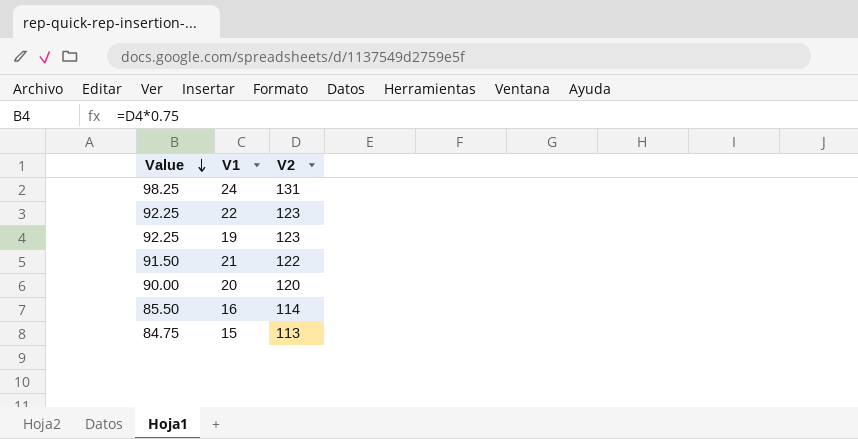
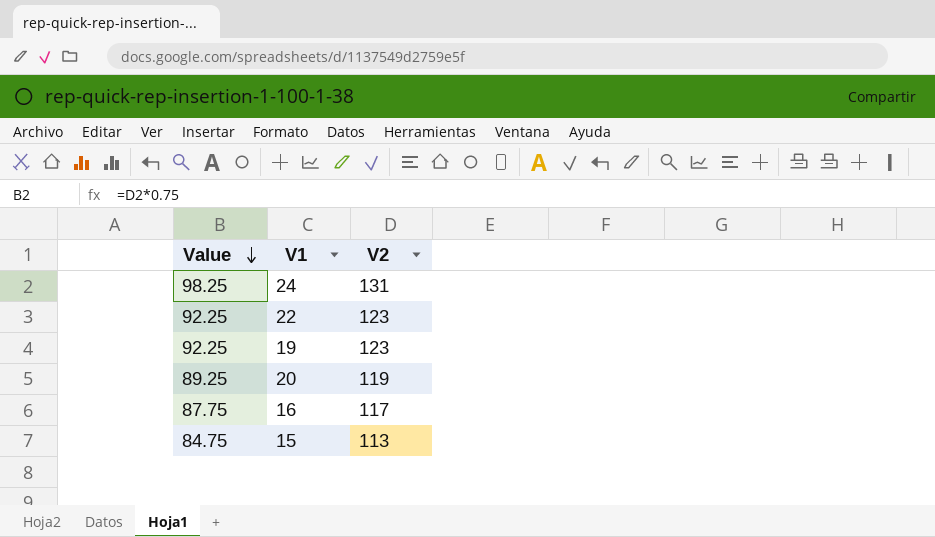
row 21: 91.50 | 122 -> none
20 | Value: 90.00 -> 89.25
20 | V2: 120 -> 119
16 | Value: 85.50 -> 87.75
16 | V2: 114 -> 117

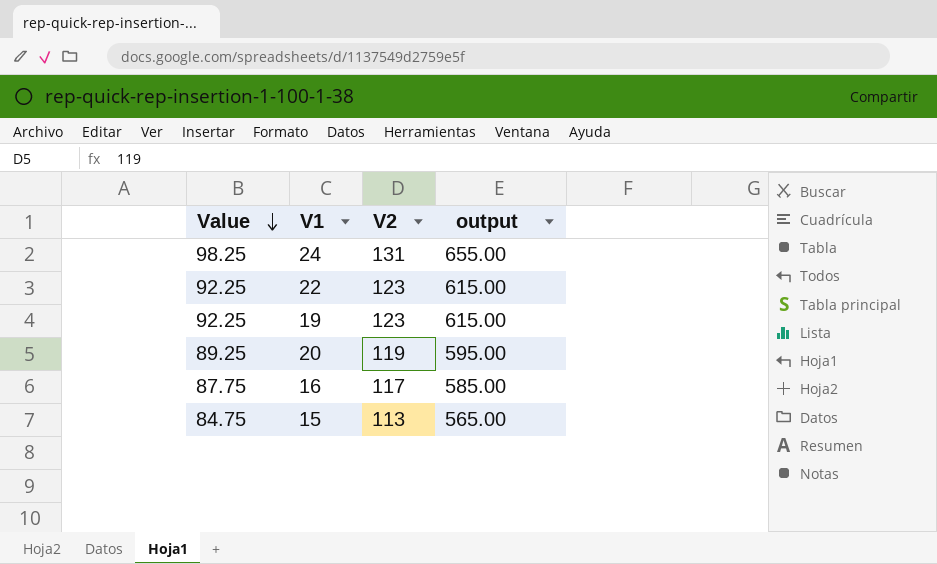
column output | formula: none -> [V2] * 5

